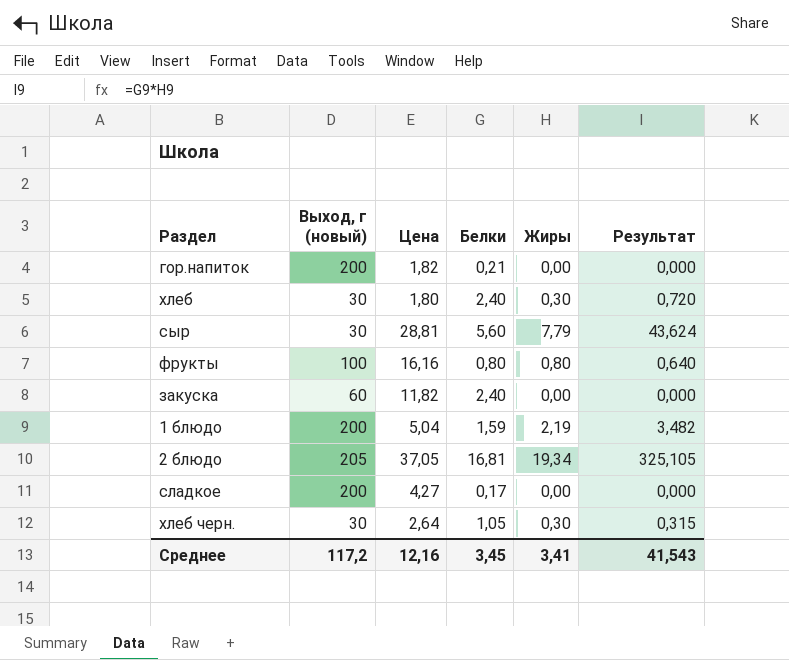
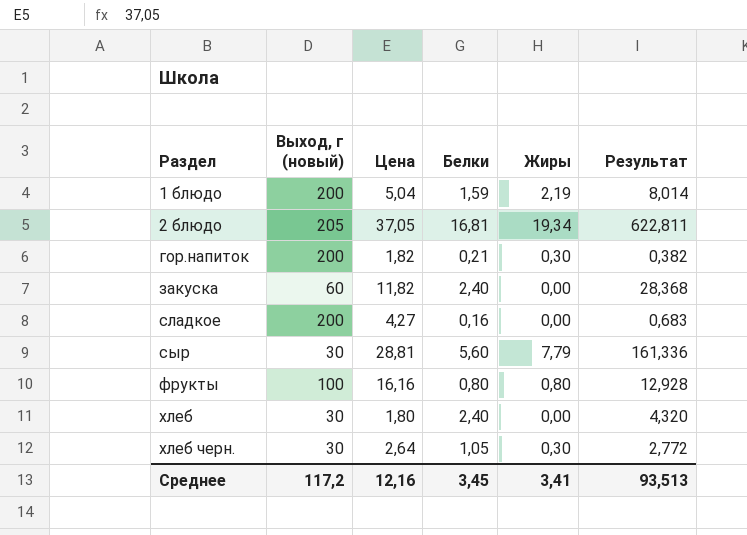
row order: none -> Раздел ascending
column Результат | formula: [Белки] * [Жиры] -> [Цена] * [Белки]
гор.напиток | Жиры: 0,00 -> 0,30
сладкое | Белки: 0,17 -> 0,16
хлеб | Жиры: 0,30 -> 0,00
Среднее | Результат: 41,543 -> 93,513

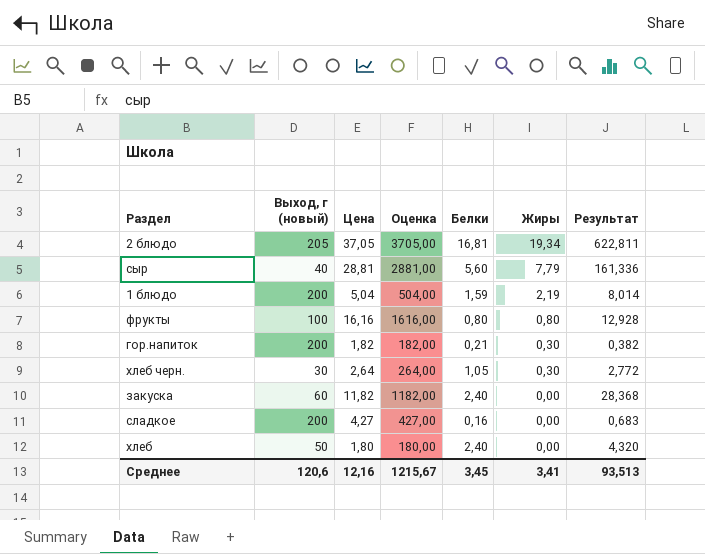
row order: Раздел ascending -> Жиры descending
column Оценка | formula: none -> [Цена] * 100
сыр | Выход, г (новый): 30 -> 40
хлеб | Выход, г (новый): 30 -> 50
Среднее | Выход, г (новый): 117,2 -> 120,6

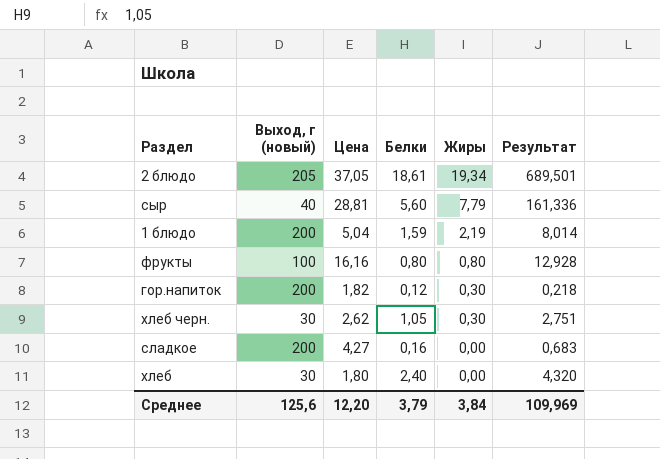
column Оценка | formula: [Цена] * 100 -> none
row закуска: 60 | 11,82 | 1182,00 | 2,40 | 0,00 | 28,368 -> none
2 блюдо | Белки: 16,81 -> 18,61
2 блюдо | Результат: 622,811 -> 689,501
гор.напиток | Белки: 0,21 -> 0,12
гор.напиток | Результат: 0,382 -> 0,218
хлеб черн. | Цена: 2,64 -> 2,62
хлеб черн. | Результат: 2,772 -> 2,751
хлеб | Выход, г (новый): 50 -> 30
Среднее | Выход, г (новый): 120,6 -> 125,6
Среднее | Цена: 12,16 -> 12,20
Среднее | Белки: 3,45 -> 3,79
Среднее | Жиры: 3,41 -> 3,84
Среднее | Результат: 93,513 -> 109,969

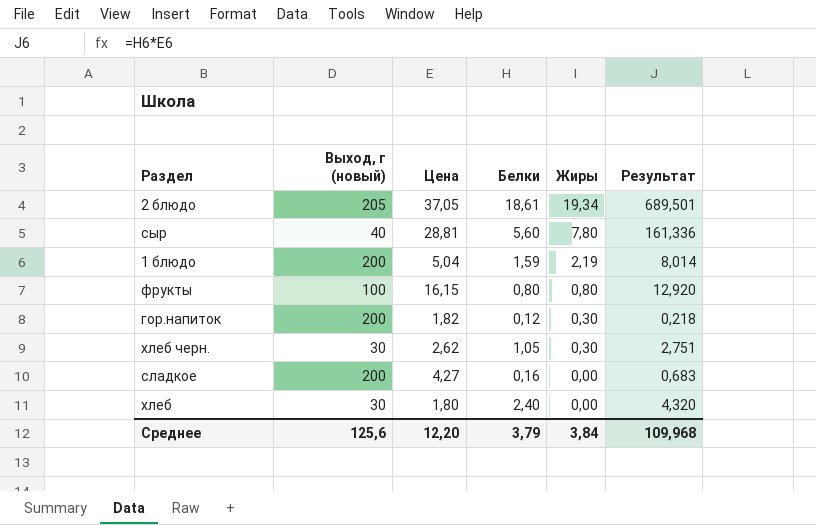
сыр | Жиры: 7,79 -> 7,80
фрукты | Цена: 16,16 -> 16,15
фрукты | Результат: 12,928 -> 12,920
Среднее | Результат: 109,969 -> 109,968

